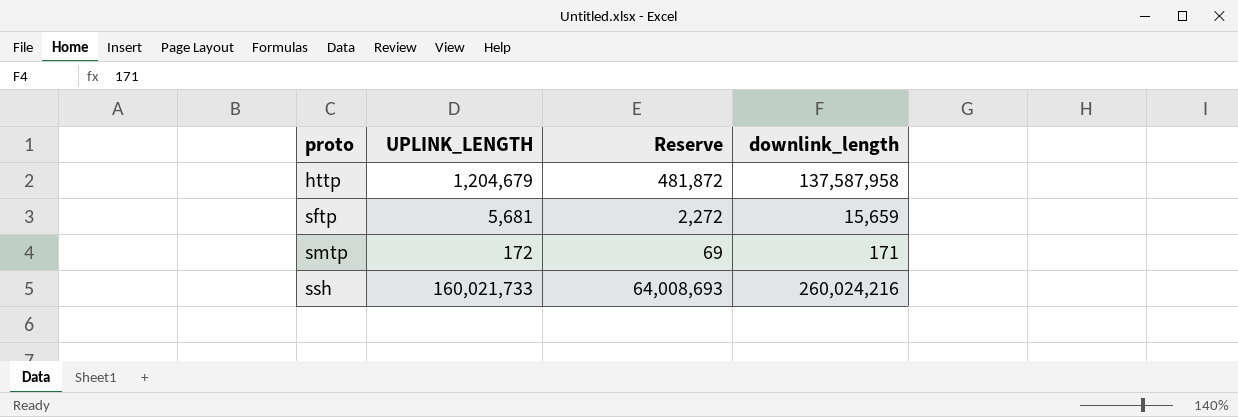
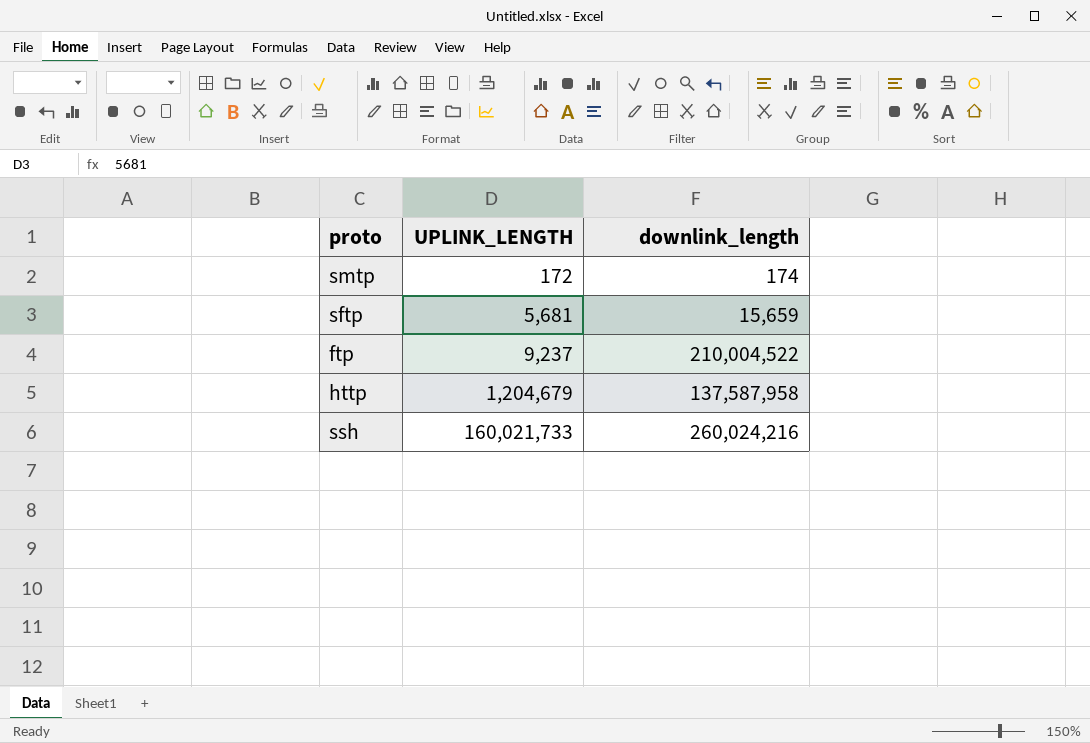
row order: proto ascending -> UPLINK_LENGTH ascending
column Reserve | formula: [UPLINK_LENGTH] * 0.4 -> none
smtp | downlink_length: 171 -> 174
row ftp: none -> 9,237 | 210,004,522

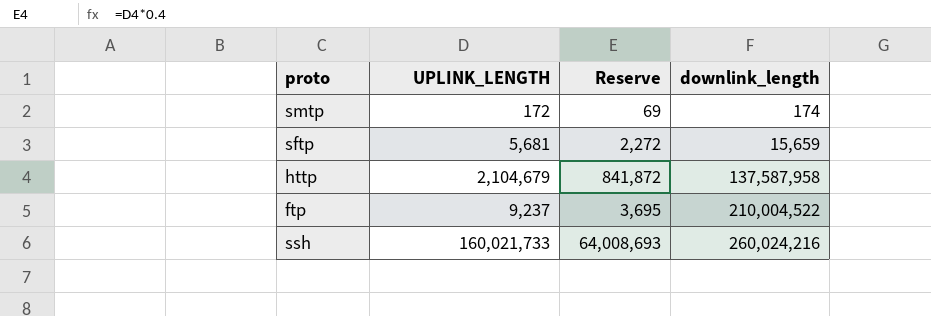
row order: UPLINK_LENGTH ascending -> downlink_length ascending
column Reserve | formula: none -> [UPLINK_LENGTH] * 0.4
http | UPLINK_LENGTH: 1,204,679 -> 2,104,679

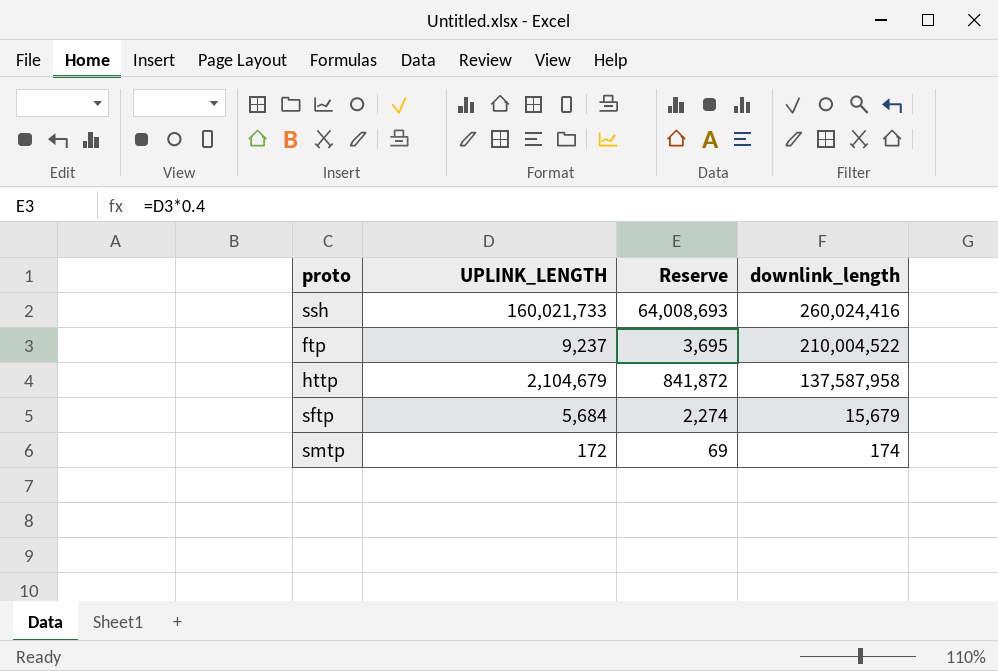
row order: downlink_length ascending -> downlink_length descending
ssh | downlink_length: 260,024,216 -> 260,024,416
sftp | UPLINK_LENGTH: 5,681 -> 5,684
sftp | Reserve: 2,272 -> 2,274
sftp | downlink_length: 15,659 -> 15,679

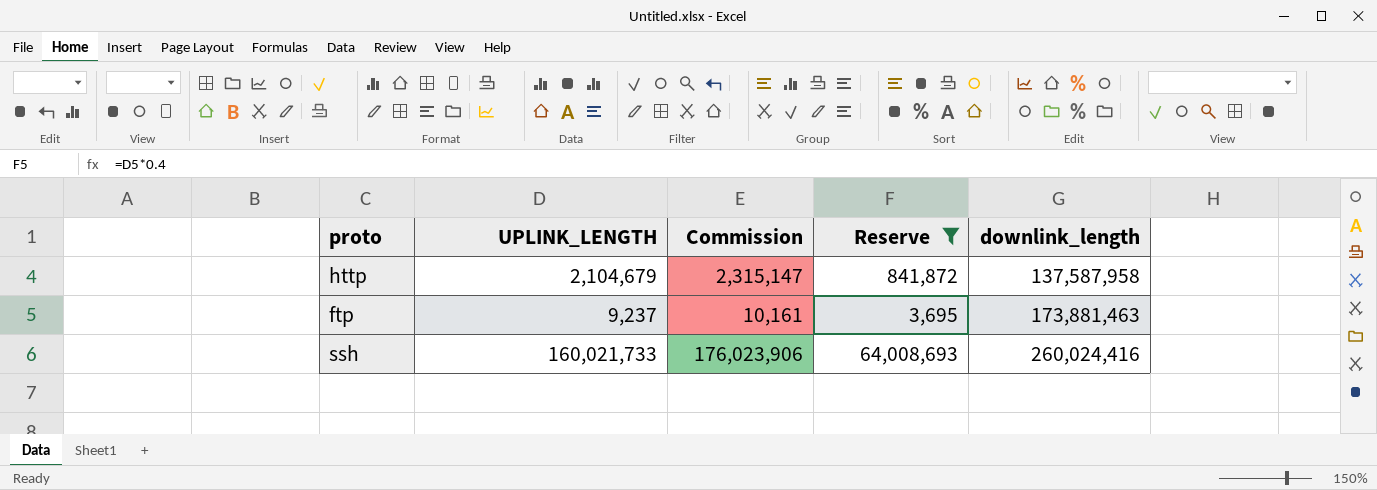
filter: none -> Reserve >= 3,695
row order: downlink_length descending -> downlink_length ascending
column Commission | formula: none -> [UPLINK_LENGTH] * 1.1
ftp | downlink_length: 210,004,522 -> 173,881,463

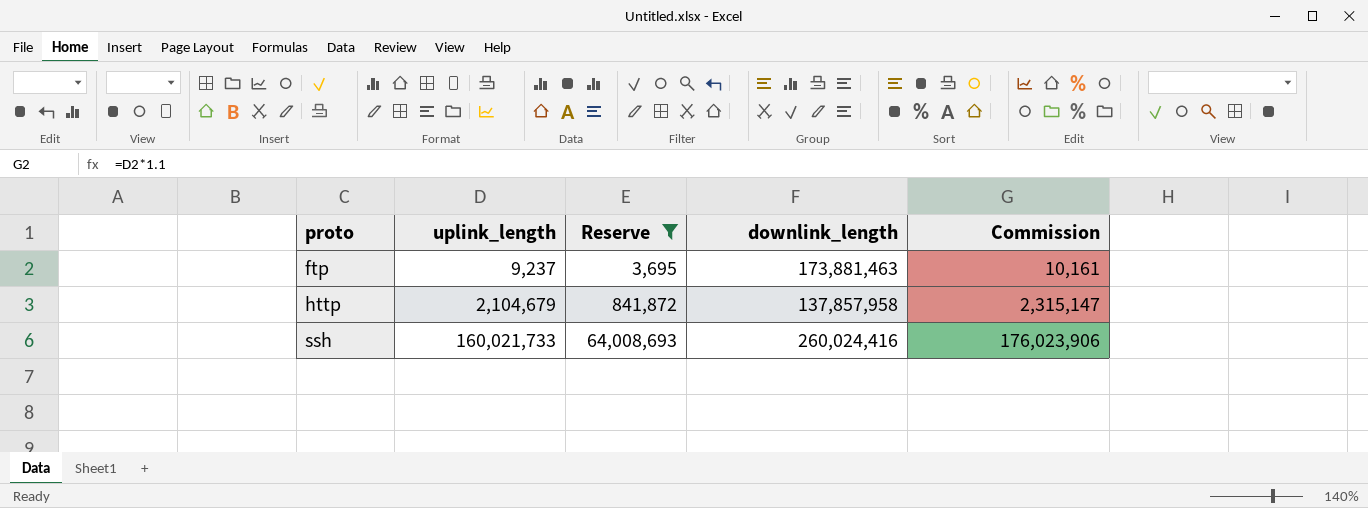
row order: downlink_length ascending -> proto ascending
column name: UPLINK_LENGTH -> uplink_length
column Commission | position: 3 -> 5
http | downlink_length: 137,587,958 -> 137,857,958

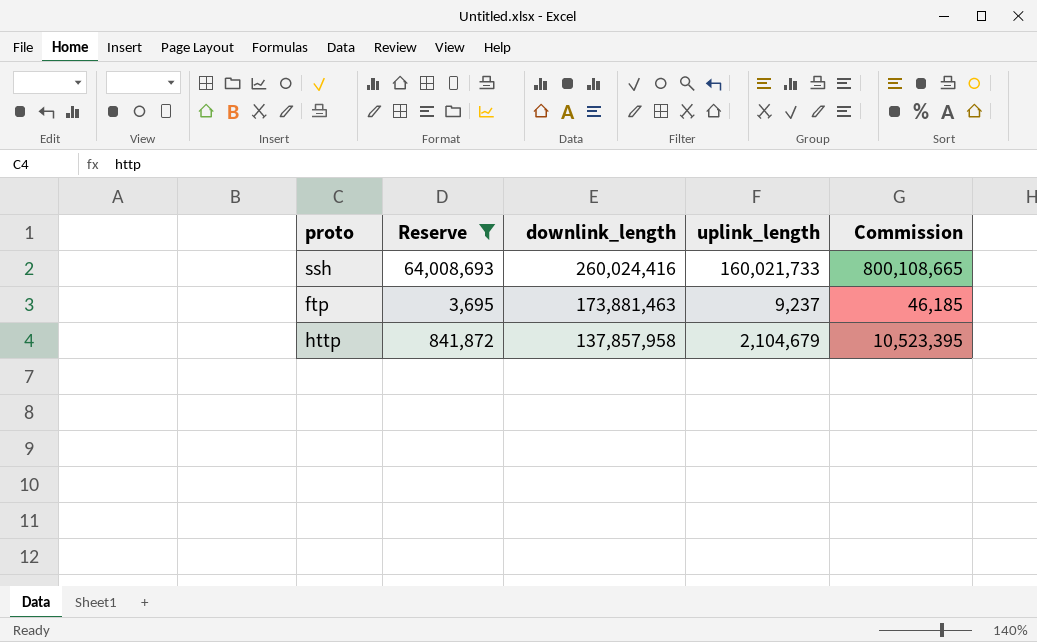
row order: proto ascending -> downlink_length descending
column uplink_length | position: 2 -> 4
column Commission | formula: [uplink_length] * 1.1 -> [uplink_length] * 5

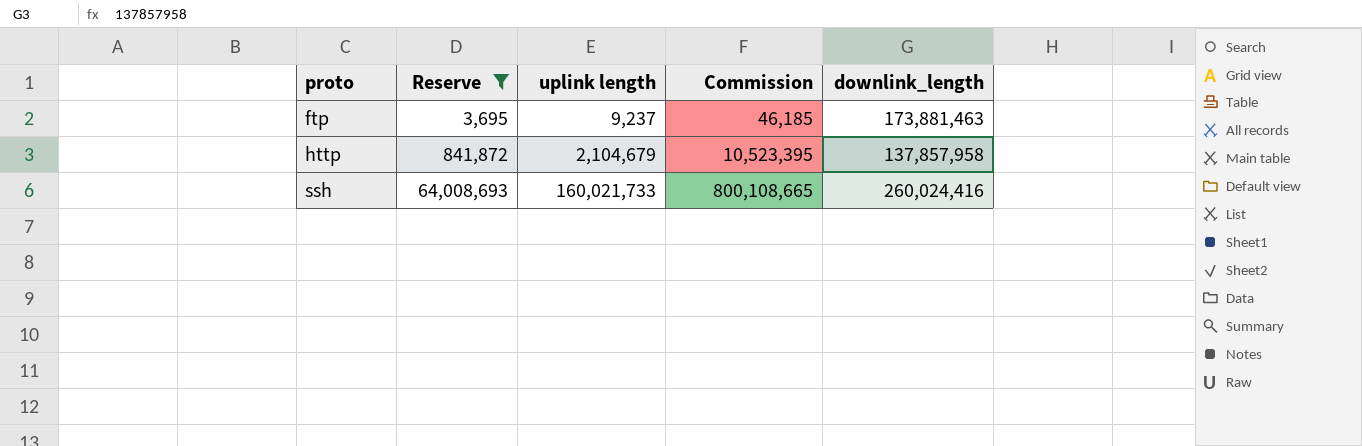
row order: downlink_length descending -> proto ascending
column name: uplink_length -> uplink length
column downlink_length | position: 3 -> 5

